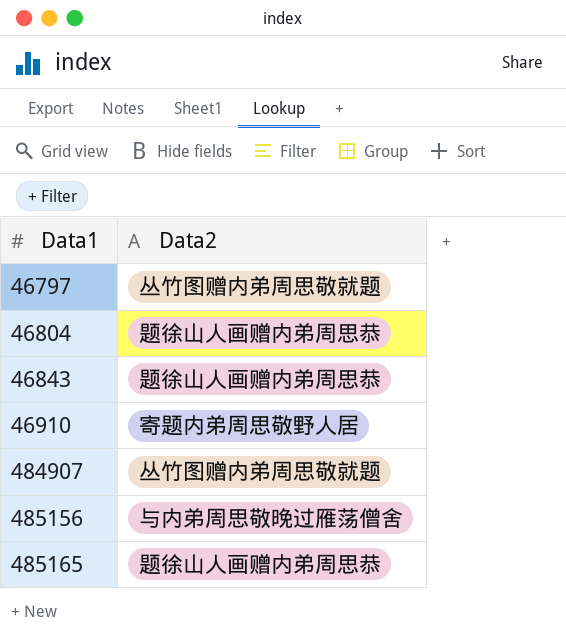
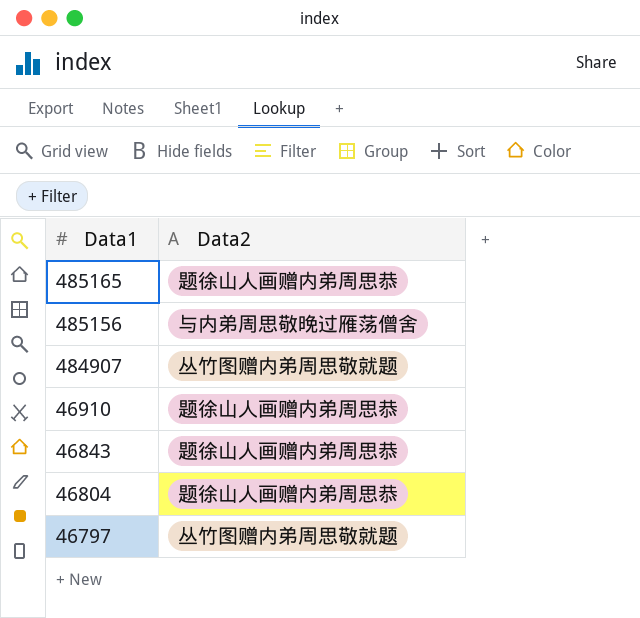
row order: Data1 ascending -> Data1 descending
46910 | Data2: 寄题内弟周思敬野人居 -> 题徐山人画赠内弟周思恭

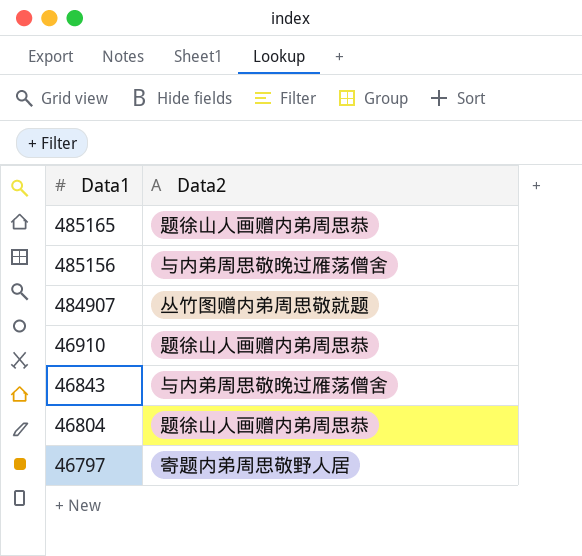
46843 | Data2: 题徐山人画赠内弟周思恭 -> 与内弟周思敬晚过雁荡僧舍
46797 | Data2: 丛竹图赠内弟周思敬就题 -> 寄题内弟周思敬野人居

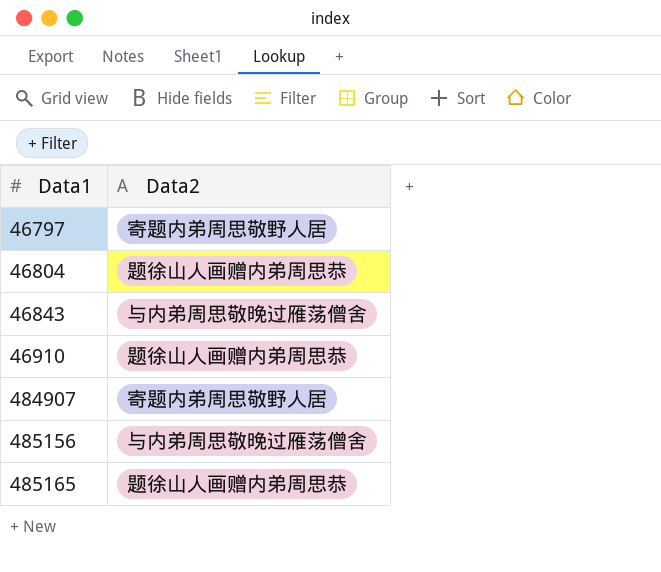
row order: Data1 descending -> Data1 ascending
484907 | Data2: 丛竹图赠内弟周思敬就题 -> 寄题内弟周思敬野人居

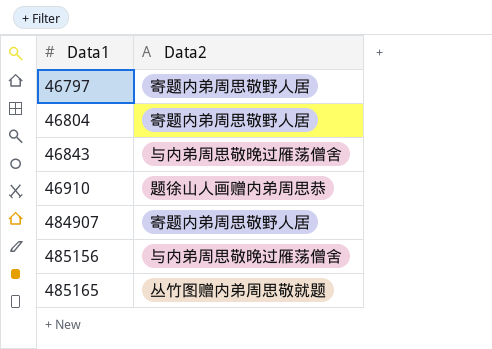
46804 | Data2: 题徐山人画赠内弟周思恭 -> 寄题内弟周思敬野人居
485165 | Data2: 题徐山人画赠内弟周思恭 -> 丛竹图赠内弟周思敬就题

